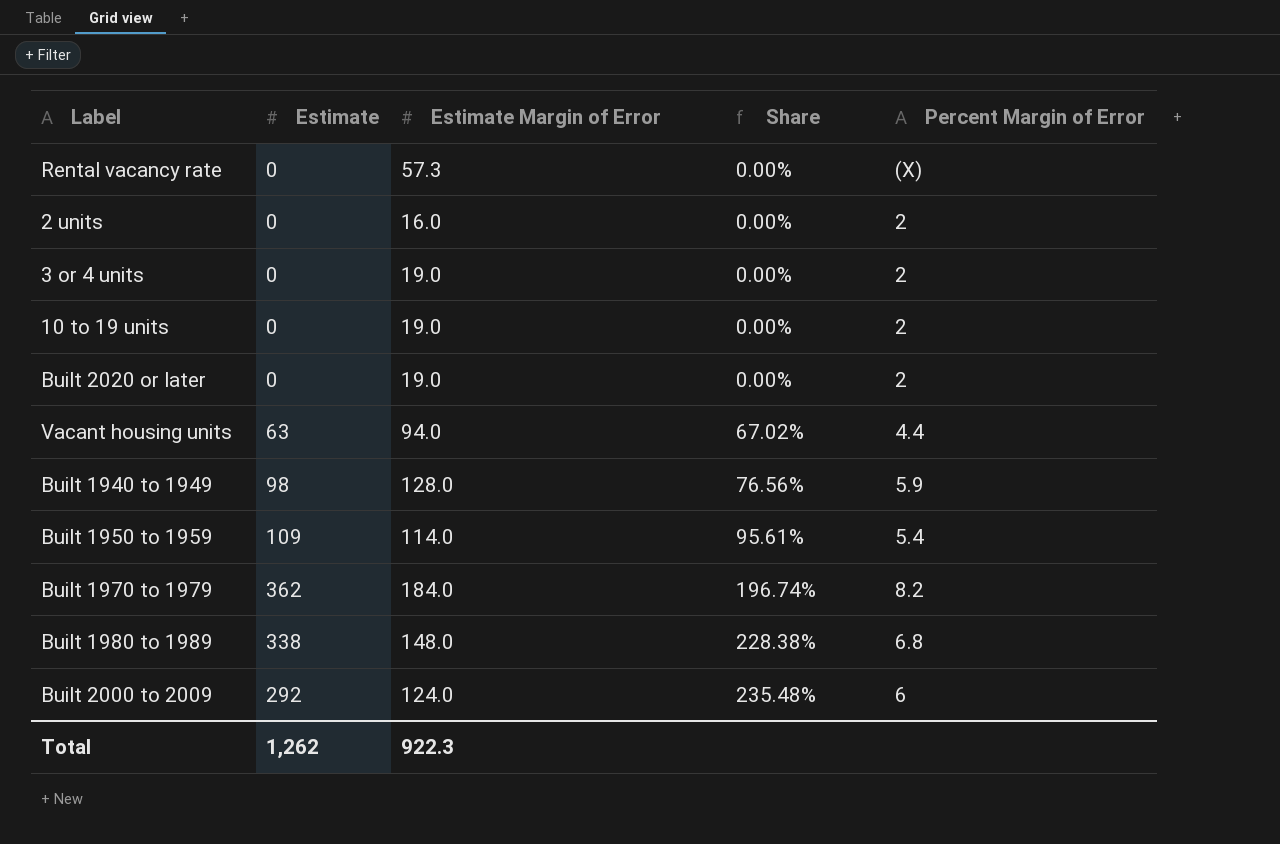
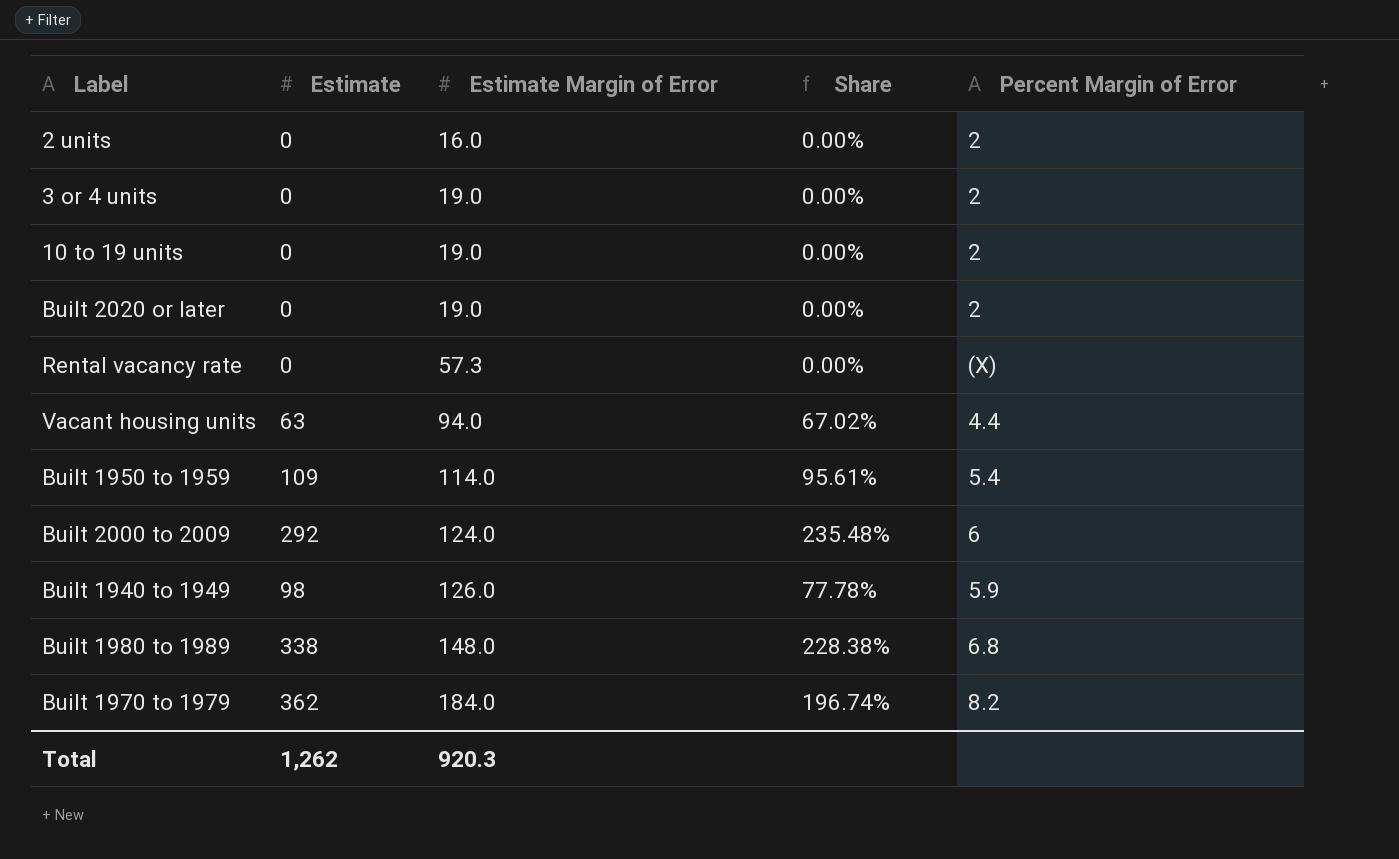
row order: Share ascending -> Estimate Margin of Error ascending
Built 1940 to 1949 | Estimate Margin of Error: 128.0 -> 126.0
Built 1940 to 1949 | Share: 76.56% -> 77.78%
Total | Estimate Margin of Error: 922.3 -> 920.3

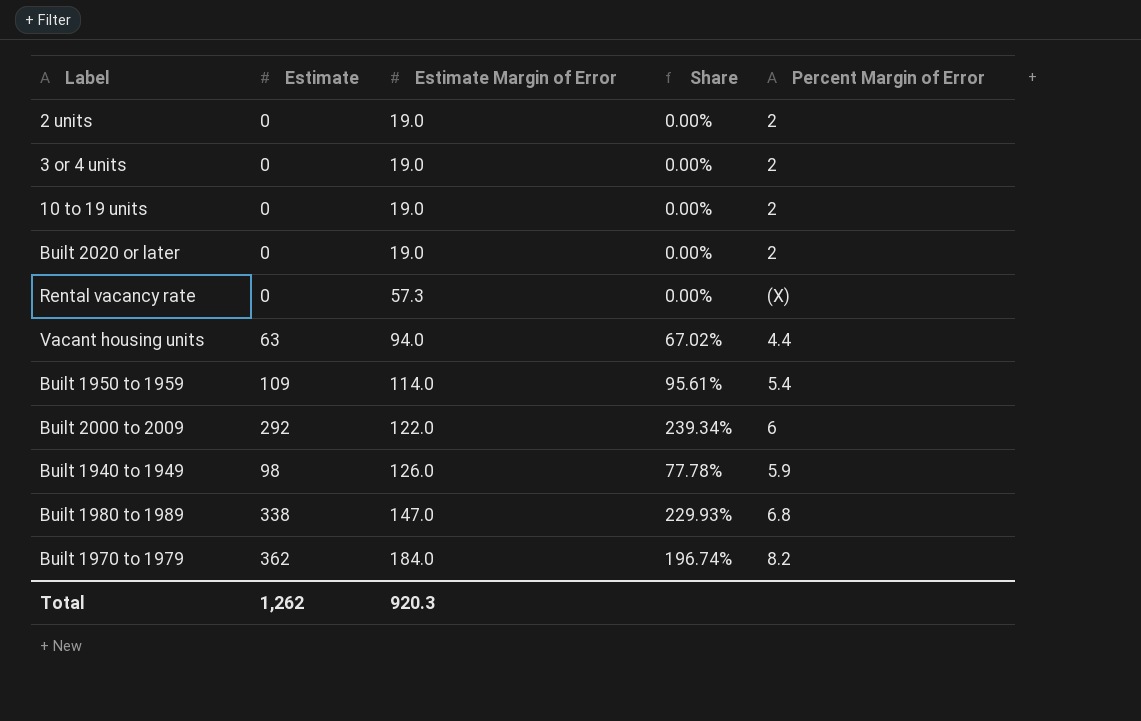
2 units | Estimate Margin of Error: 16.0 -> 19.0
Built 2000 to 2009 | Estimate Margin of Error: 124.0 -> 122.0
Built 2000 to 2009 | Share: 235.48% -> 239.34%
Built 1980 to 1989 | Estimate Margin of Error: 148.0 -> 147.0
Built 1980 to 1989 | Share: 228.38% -> 229.93%

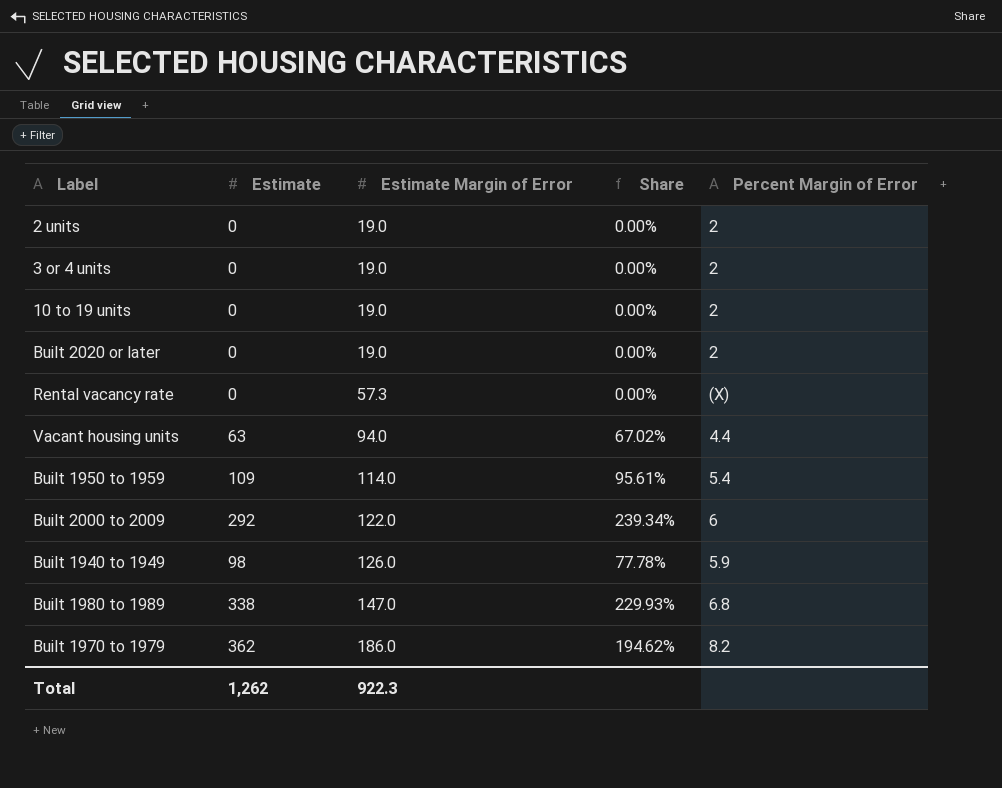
Built 1970 to 1979 | Estimate Margin of Error: 184.0 -> 186.0
Built 1970 to 1979 | Share: 196.74% -> 194.62%
Total | Estimate Margin of Error: 920.3 -> 922.3

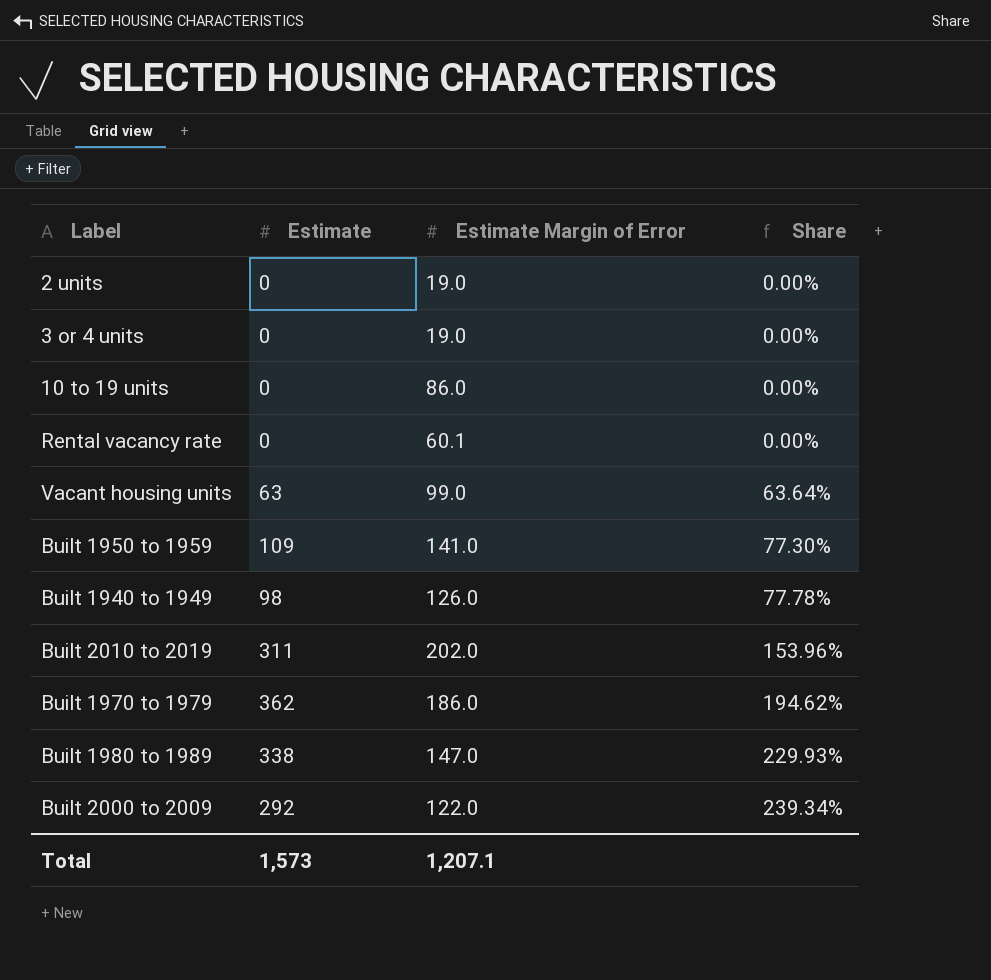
row order: Estimate Margin of Error ascending -> Share ascending
column Percent Margin of Error | position: 5 -> none
row Built 2020 or later: 0 | 19.0 | 0.00% | 2 -> none
10 to 19 units | Estimate Margin of Error: 19.0 -> 86.0
Rental vacancy rate | Estimate Margin of Error: 57.3 -> 60.1
Vacant housing units | Estimate Margin of Error: 94.0 -> 99.0
Vacant housing units | Share: 67.02% -> 63.64%
Built 1950 to 1959 | Estimate Margin of Error: 114.0 -> 141.0
Built 1950 to 1959 | Share: 95.61% -> 77.30%
row Built 2010 to 2019: none -> 311 | 202.0 | 153.96%
Total | Estimate: 1,262 -> 1,573
Total | Estimate Margin of Error: 922.3 -> 1,207.1

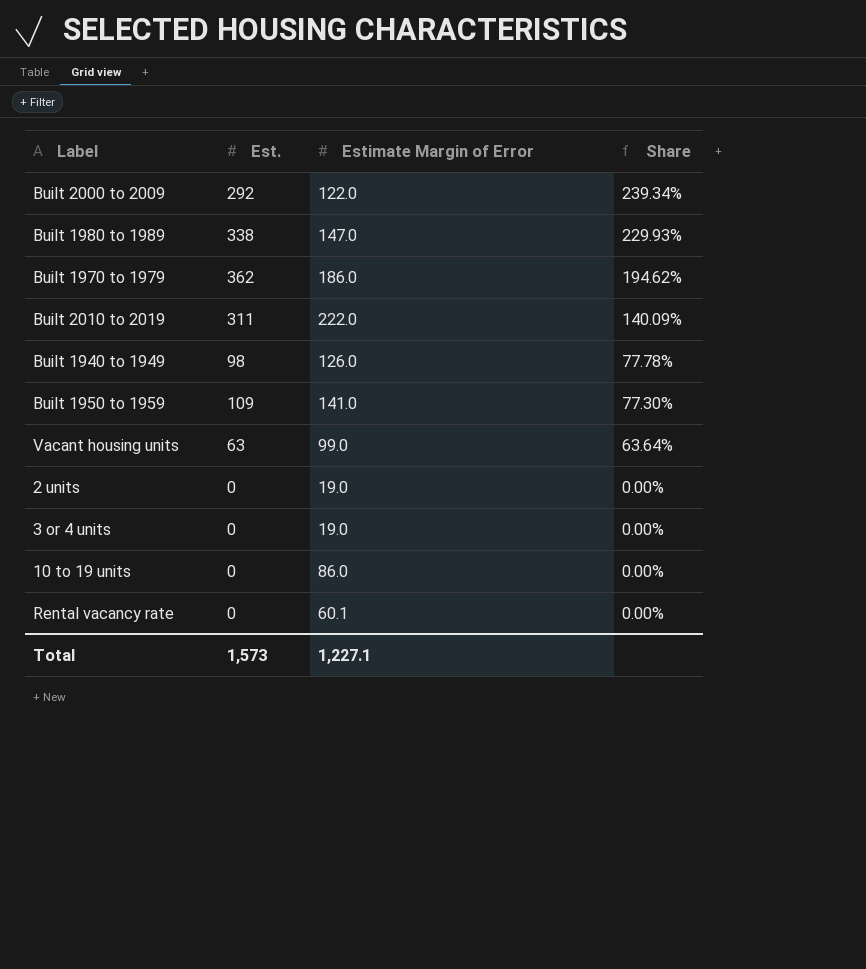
row order: Share ascending -> Share descending
column name: Estimate -> Est.
Built 2010 to 2019 | Estimate Margin of Error: 202.0 -> 222.0
Built 2010 to 2019 | Share: 153.96% -> 140.09%
Total | Estimate Margin of Error: 1,207.1 -> 1,227.1

